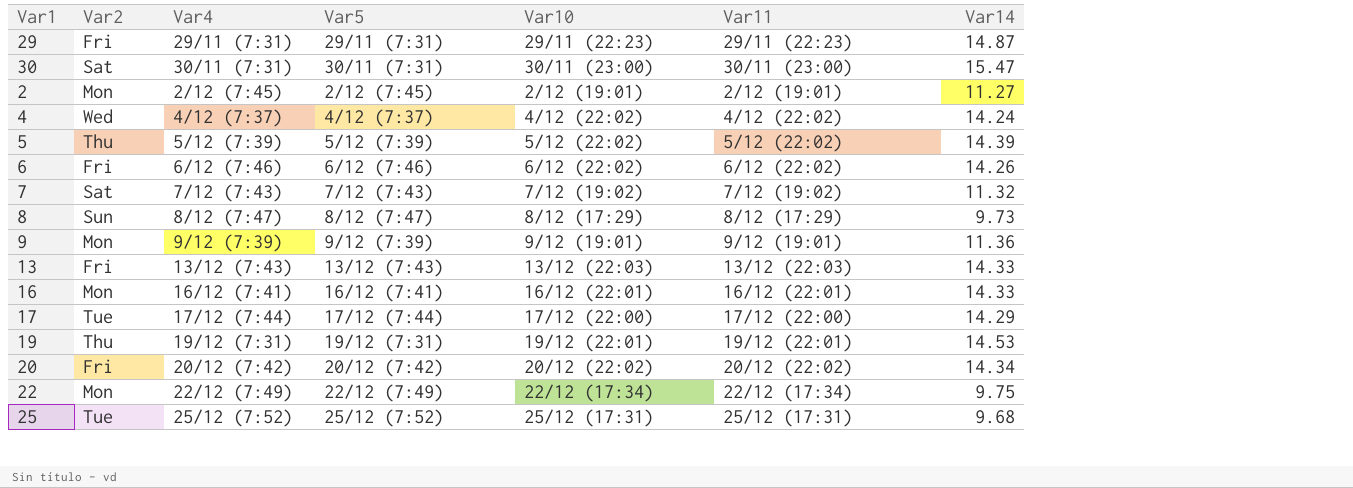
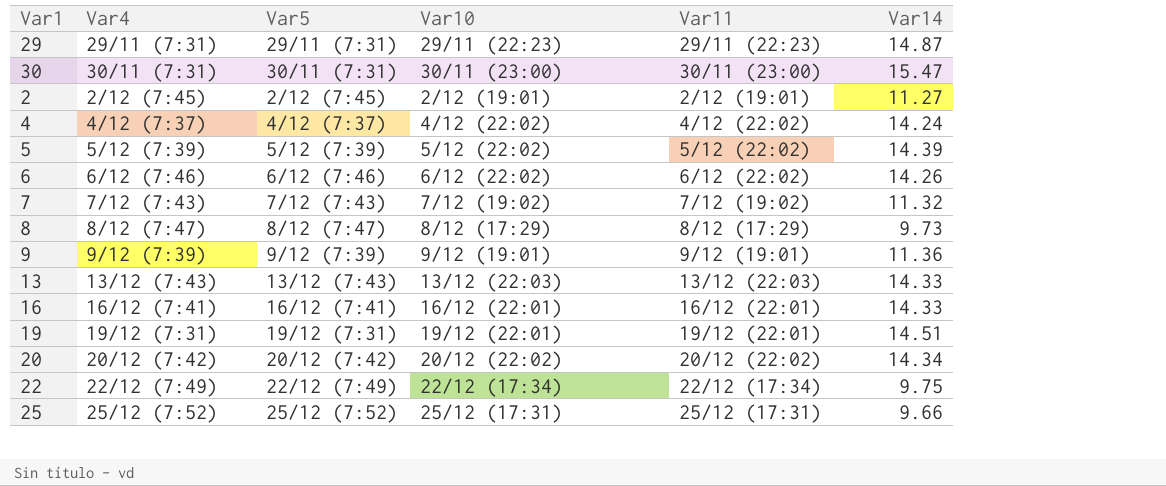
column Var2 | position: 2 -> none
row 17: Tue | 17/12 (7:44) | 17/12 (7:44) | 17/12 (22:00) | 17/12 (22:00) | 14.29 -> none
19 | Var14: 14.53 -> 14.51
25 | Var14: 9.68 -> 9.66

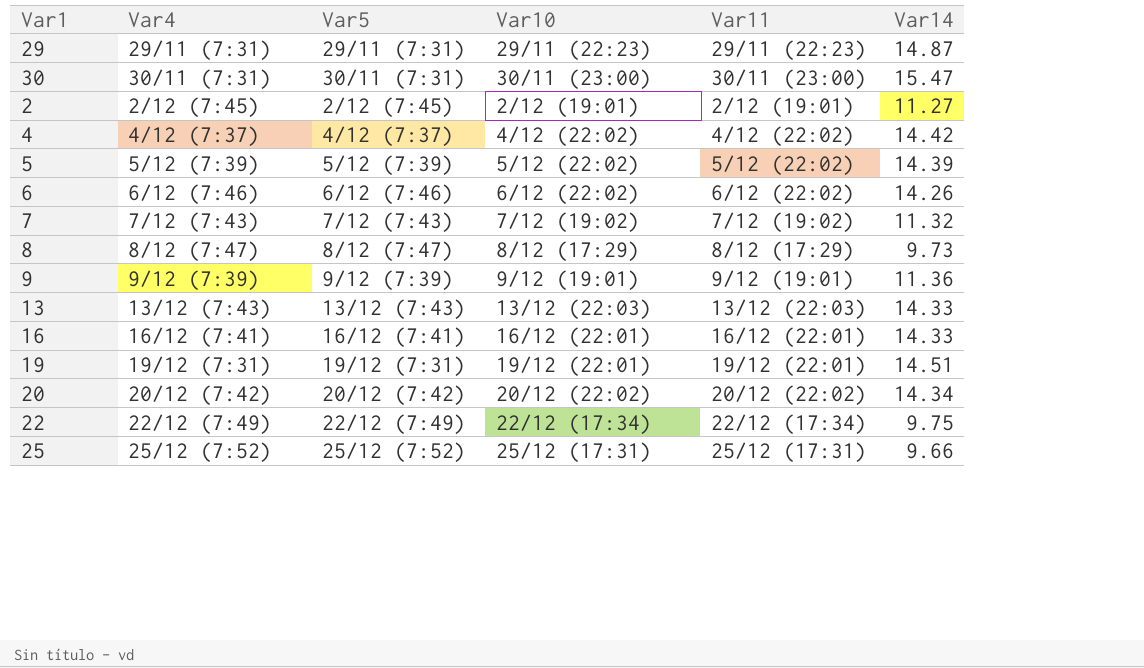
4 | Var14: 14.24 -> 14.42

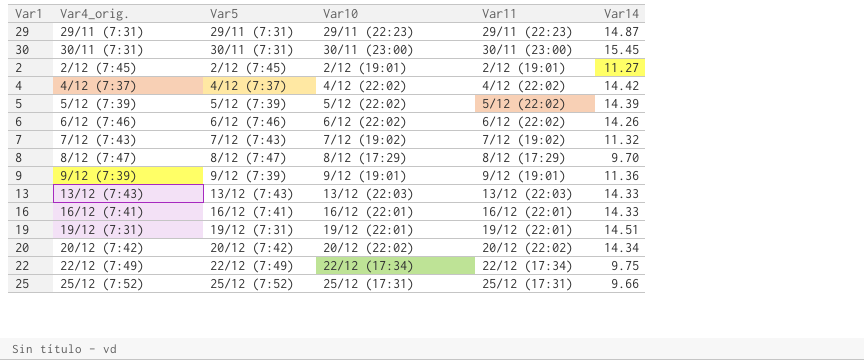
column name: Var4 -> Var4_orig.
30 | Var14: 15.47 -> 15.45
8 | Var14: 9.73 -> 9.70

